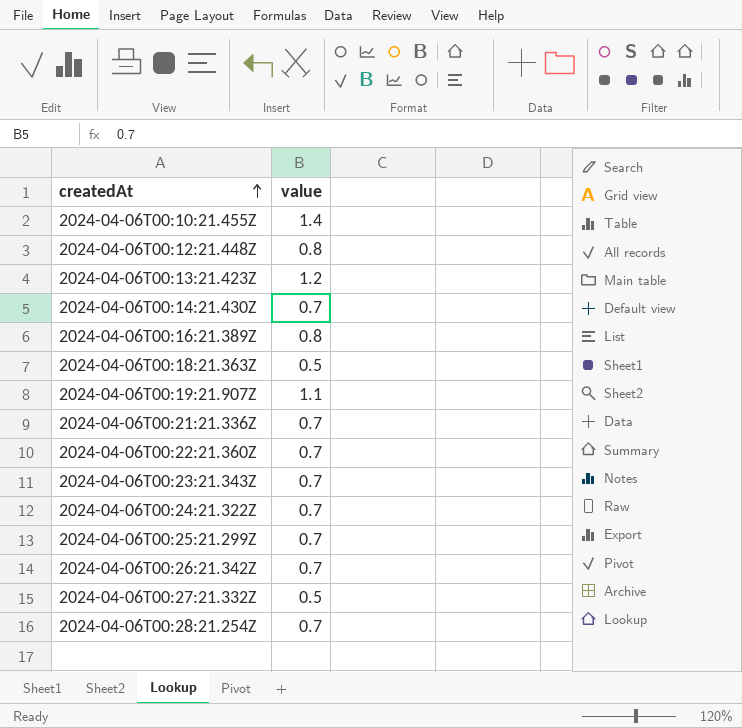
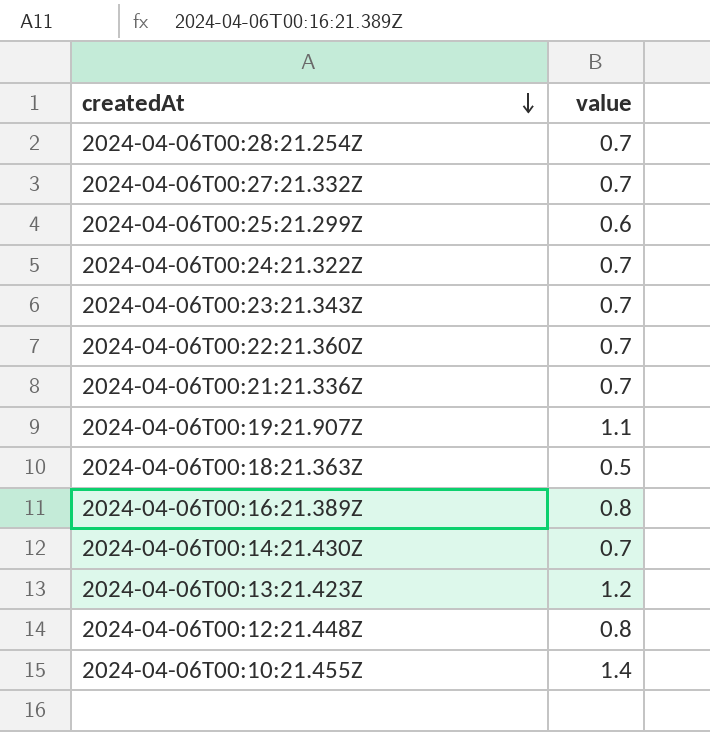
row order: createdAt ascending -> createdAt descending
row 2024-04-06T00:26:21.342Z: 0.7 -> none
2024-04-06T00:27:21.332Z | value: 0.5 -> 0.7
2024-04-06T00:25:21.299Z | value: 0.7 -> 0.6

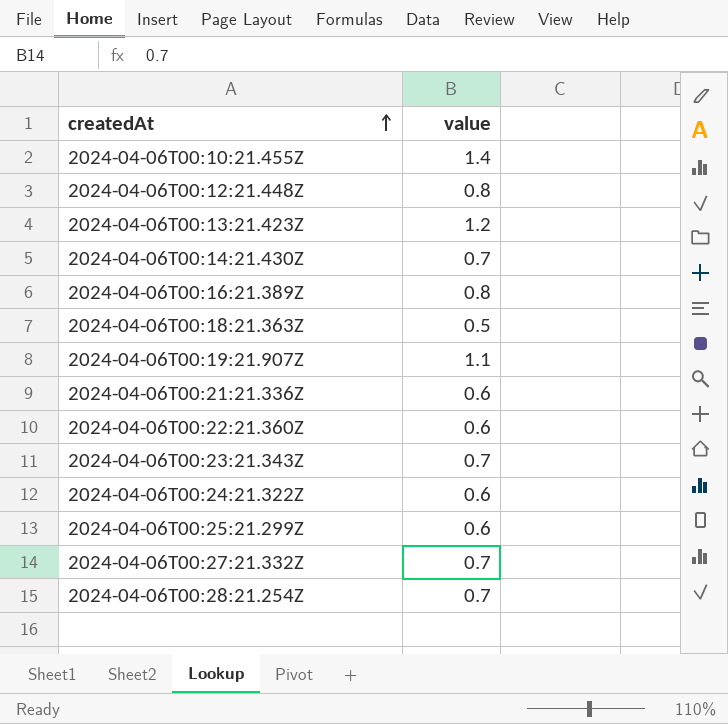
row order: createdAt descending -> createdAt ascending
2024-04-06T00:21:21.336Z | value: 0.7 -> 0.6
2024-04-06T00:22:21.360Z | value: 0.7 -> 0.6
2024-04-06T00:24:21.322Z | value: 0.7 -> 0.6

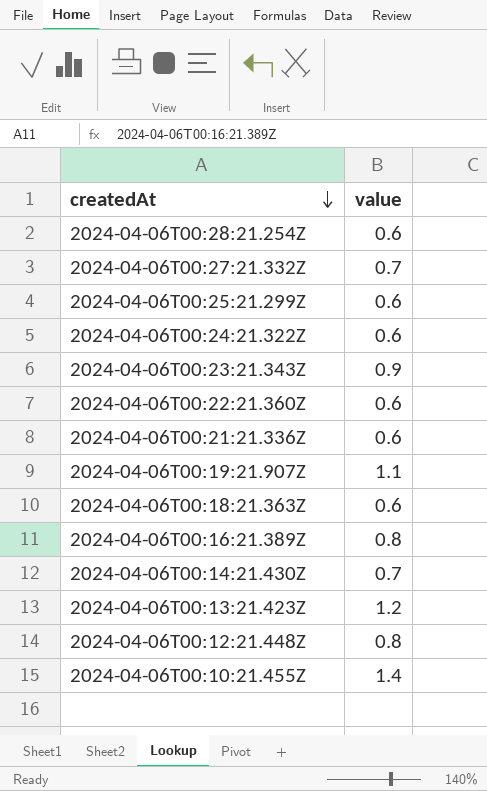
row order: createdAt ascending -> createdAt descending
2024-04-06T00:28:21.254Z | value: 0.7 -> 0.6
2024-04-06T00:23:21.343Z | value: 0.7 -> 0.9
2024-04-06T00:18:21.363Z | value: 0.5 -> 0.6

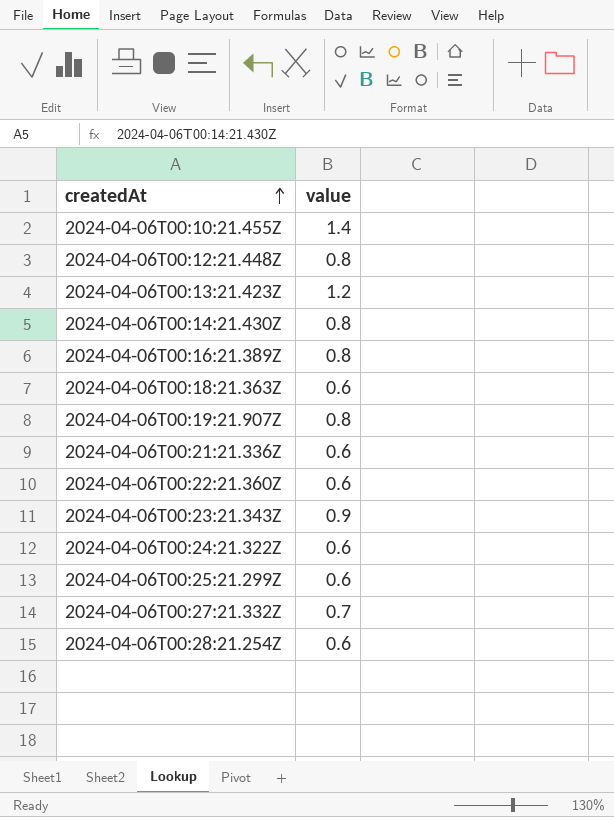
row order: createdAt descending -> createdAt ascending
2024-04-06T00:14:21.430Z | value: 0.7 -> 0.8
2024-04-06T00:19:21.907Z | value: 1.1 -> 0.8

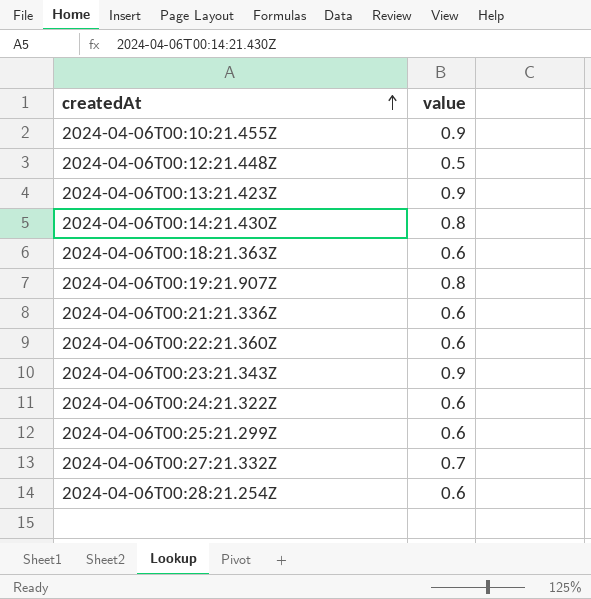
row 2024-04-06T00:16:21.389Z: 0.8 -> none
2024-04-06T00:10:21.455Z | value: 1.4 -> 0.9
2024-04-06T00:12:21.448Z | value: 0.8 -> 0.5
2024-04-06T00:13:21.423Z | value: 1.2 -> 0.9

